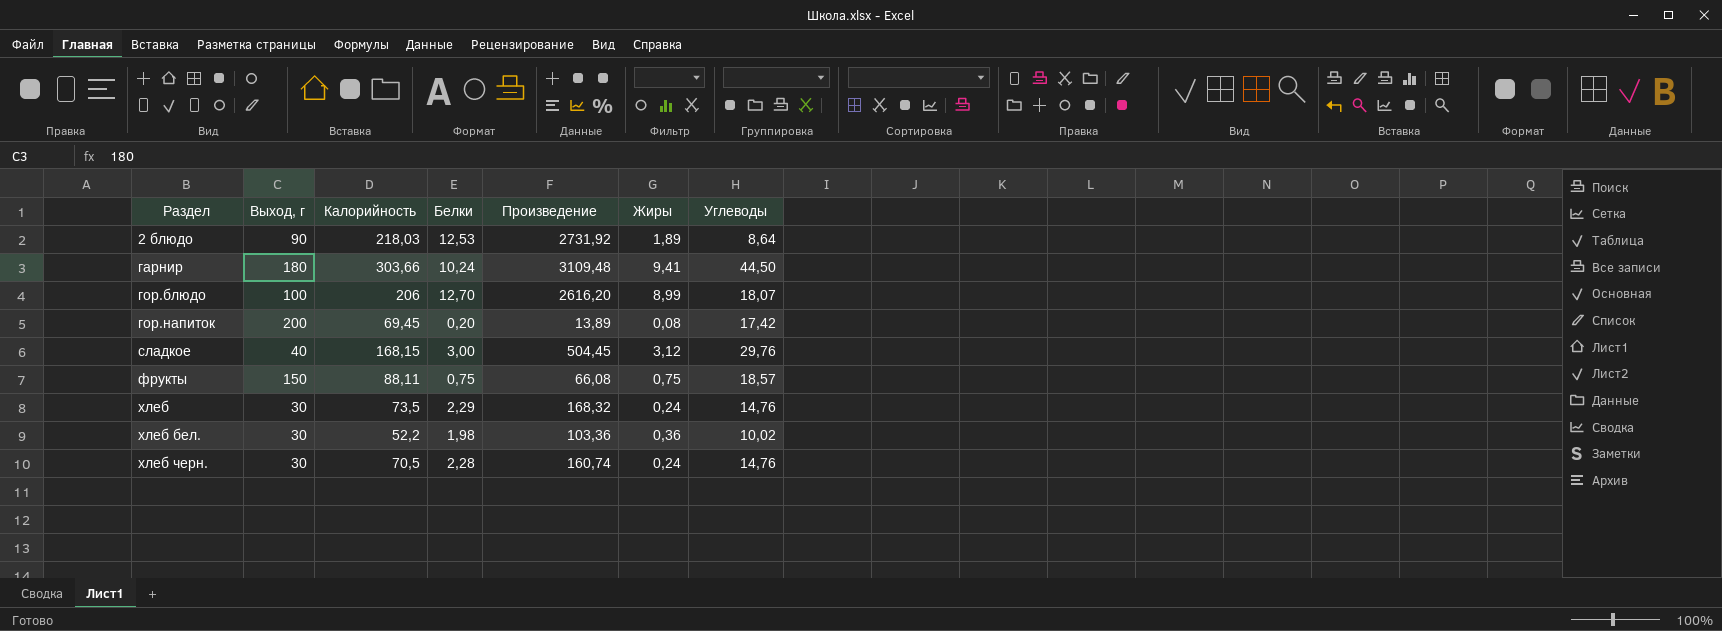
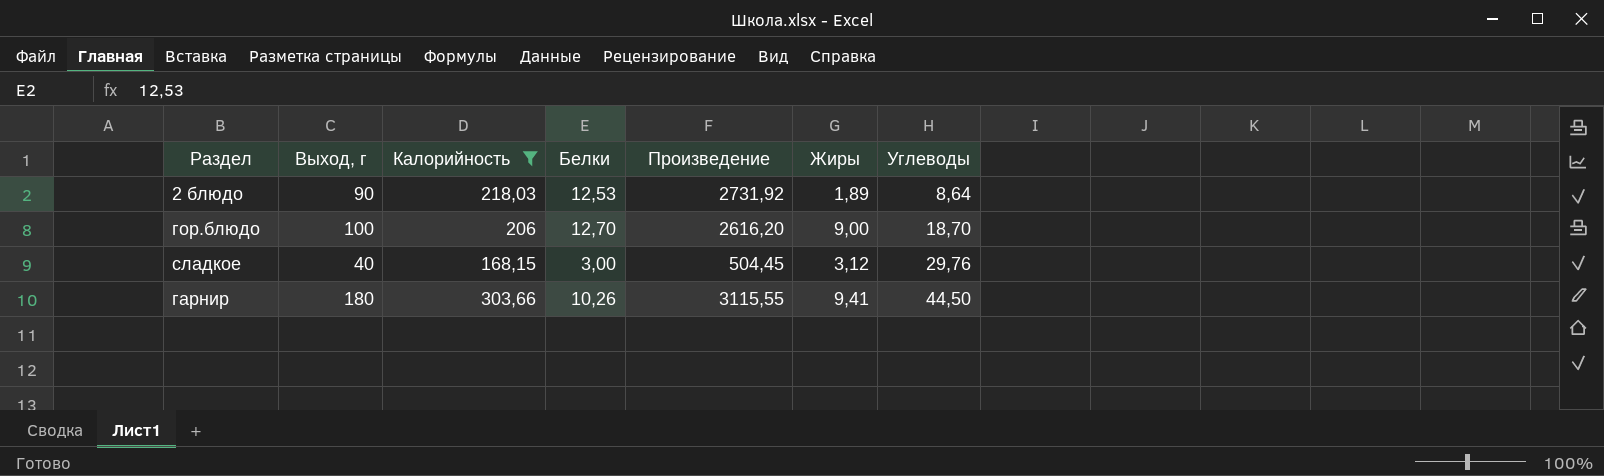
filter: none -> Калорийность >= 168,15
row order: Раздел ascending -> Углеводы ascending
гор.блюдо | Жиры: 8,99 -> 9,00
гор.блюдо | Углеводы: 18,07 -> 18,70
гарнир | Белки: 10,24 -> 10,26
гарнир | Произведение: 3109,48 -> 3115,55

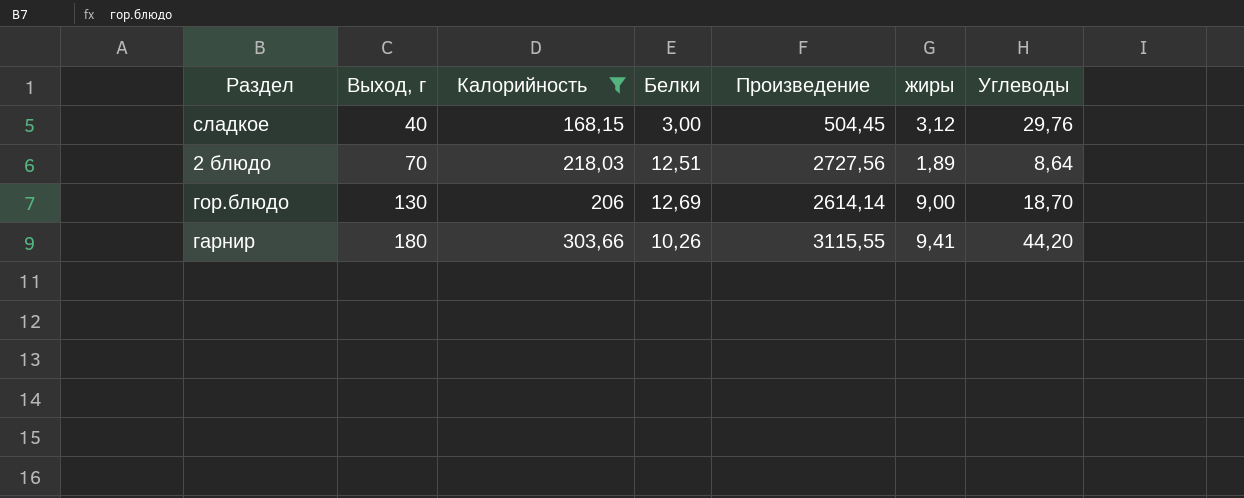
row order: Углеводы ascending -> Выход, г ascending
column name: Жиры -> жиры
2 блюдо | Выход, г: 90 -> 70
2 блюдо | Белки: 12,53 -> 12,51
2 блюдо | Произведение: 2731,92 -> 2727,56
гор.блюдо | Выход, г: 100 -> 130
гор.блюдо | Белки: 12,70 -> 12,69
гор.блюдо | Произведение: 2616,20 -> 2614,14
гарнир | Углеводы: 44,50 -> 44,20

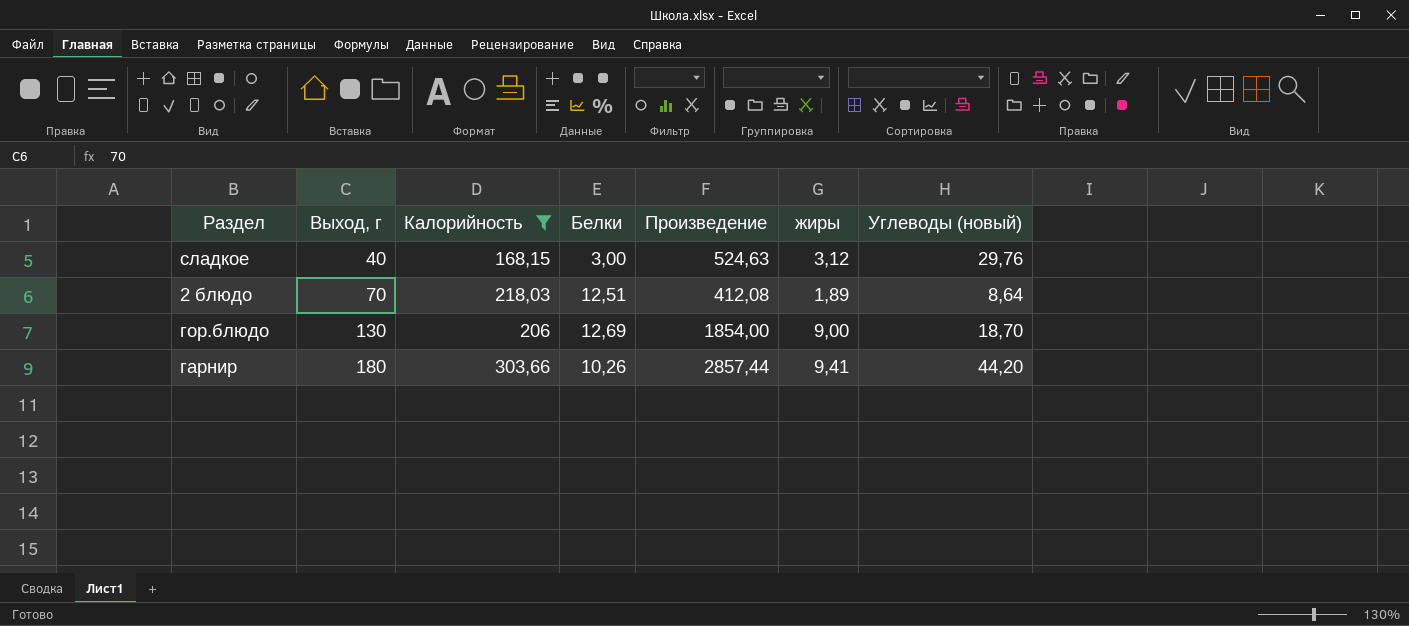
column Произведение | formula: [Калорийность] * [Белки] -> [Калорийность] * [жиры]
column name: Углеводы -> Углеводы (новый)

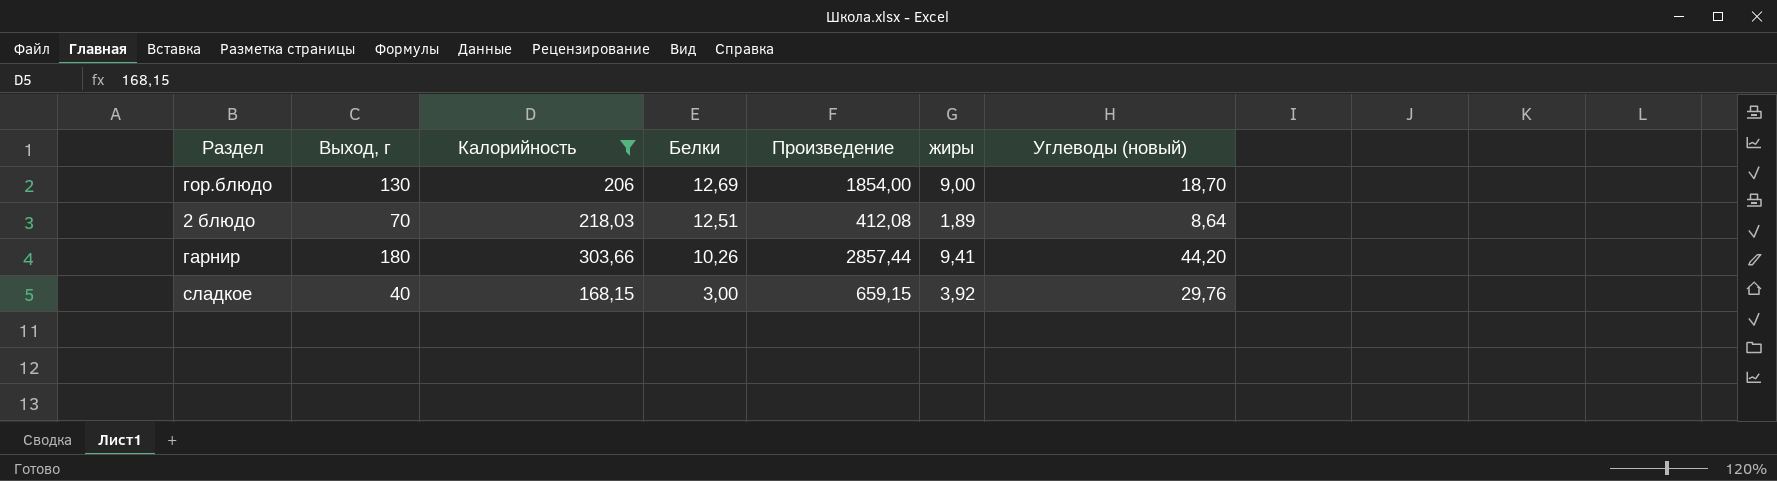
row order: Выход, г ascending -> Белки descending
сладкое | Произведение: 524,63 -> 659,15
сладкое | жиры: 3,12 -> 3,92

